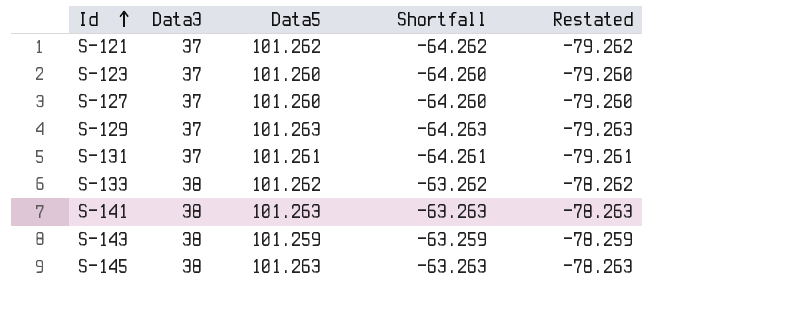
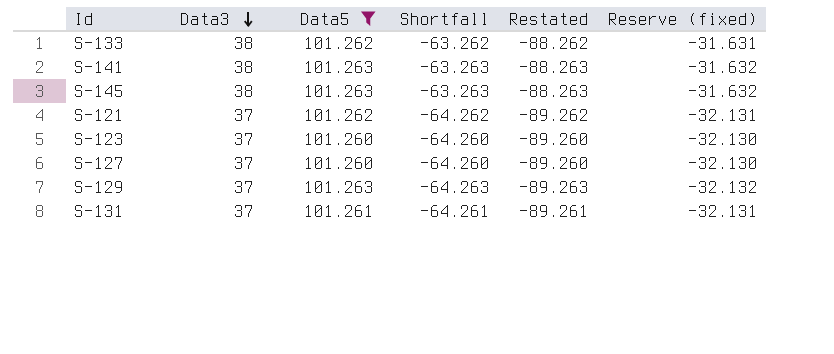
filter: none -> Data5 != 101.259
row order: Id ascending -> Data3 descending
column Restated | formula: [Shortfall] - 15 -> [Shortfall] - 25
column Reserve (fixed) | formula: none -> [Shortfall] * 0.5

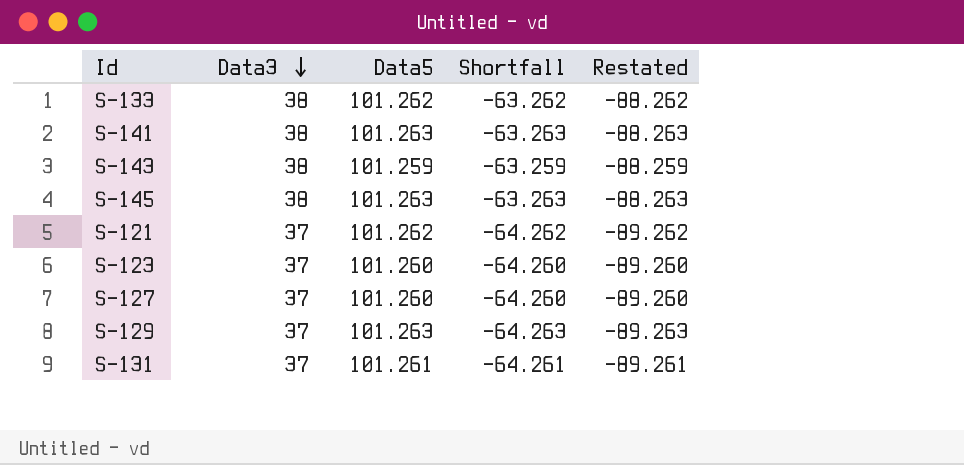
filter: Data5 != 101.259 -> none
column Reserve (fixed) | formula: [Shortfall] * 0.5 -> none

